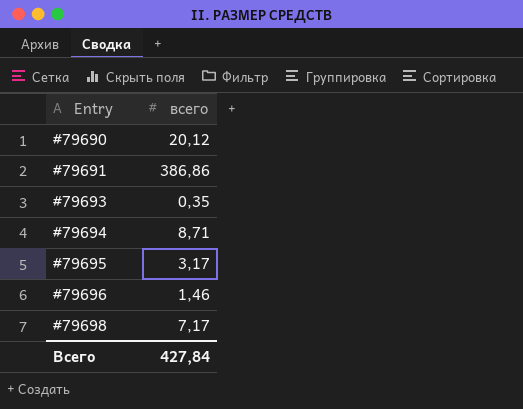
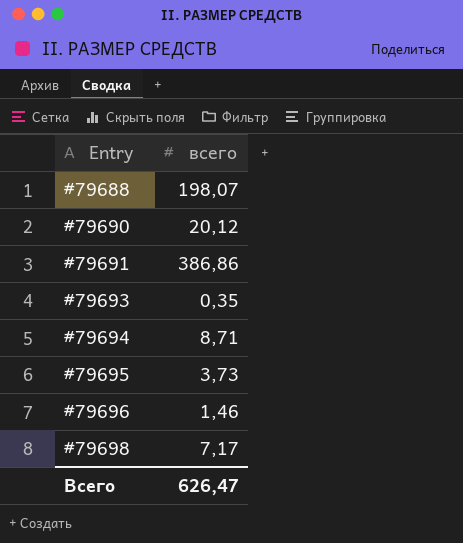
row #79688: none -> 198,07
#79695 | всего: 3,17 -> 3,73
Всего | всего: 427,84 -> 626,47

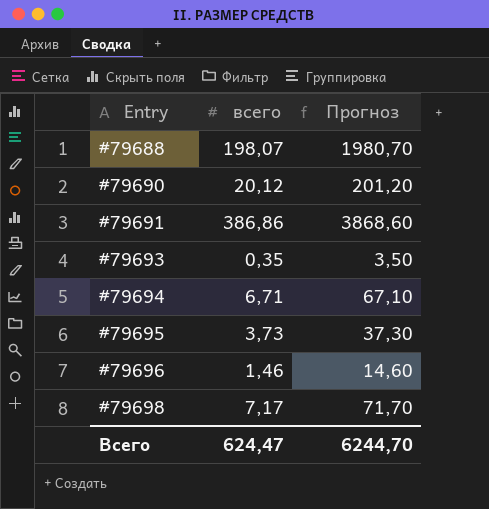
column Прогноз | formula: none -> [всего] * 10
#79694 | всего: 8,71 -> 6,71
Всего | всего: 626,47 -> 624,47

